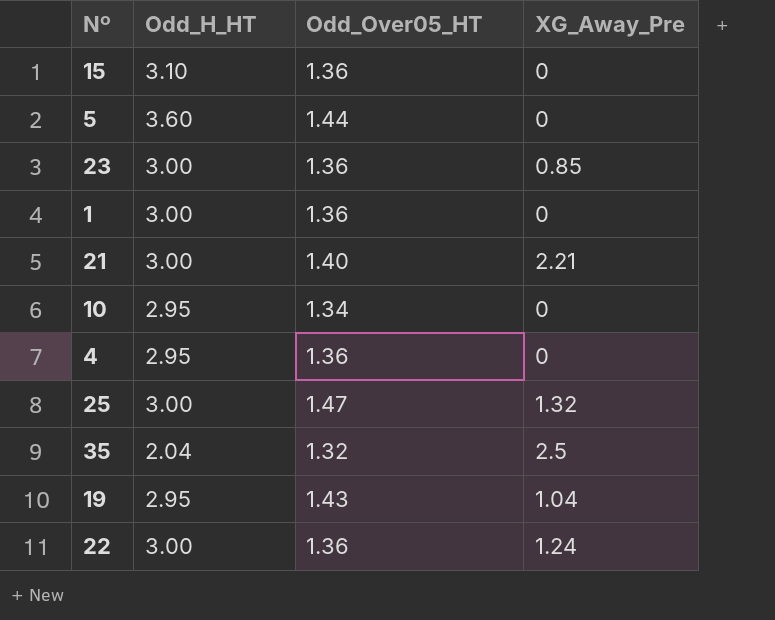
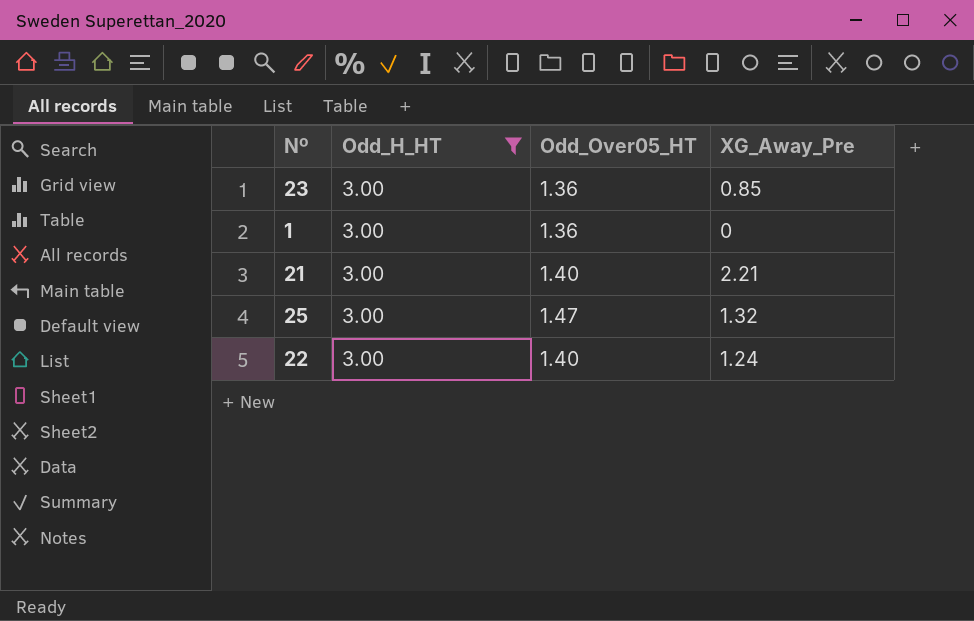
filter: none -> Odd_H_HT = 3.00
22 | Odd_Over05_HT: 1.36 -> 1.40

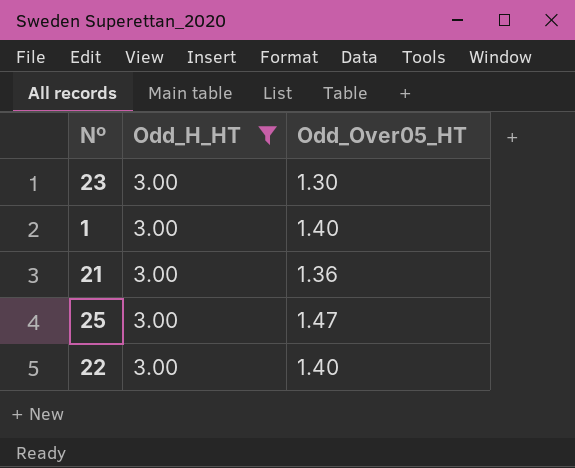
column XG_Away_Pre | position: 4 -> none
23 | Odd_Over05_HT: 1.36 -> 1.30
1 | Odd_Over05_HT: 1.36 -> 1.40
21 | Odd_Over05_HT: 1.40 -> 1.36

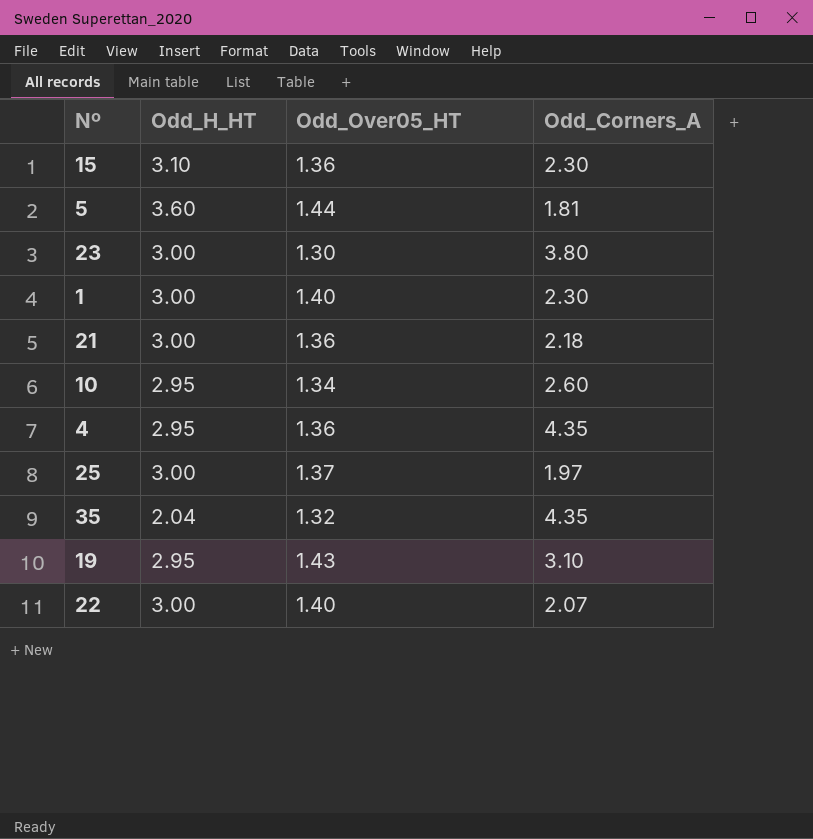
filter: Odd_H_HT = 3.00 -> none
column Odd_Corners_A | position: none -> 4
25 | Odd_Over05_HT: 1.47 -> 1.37

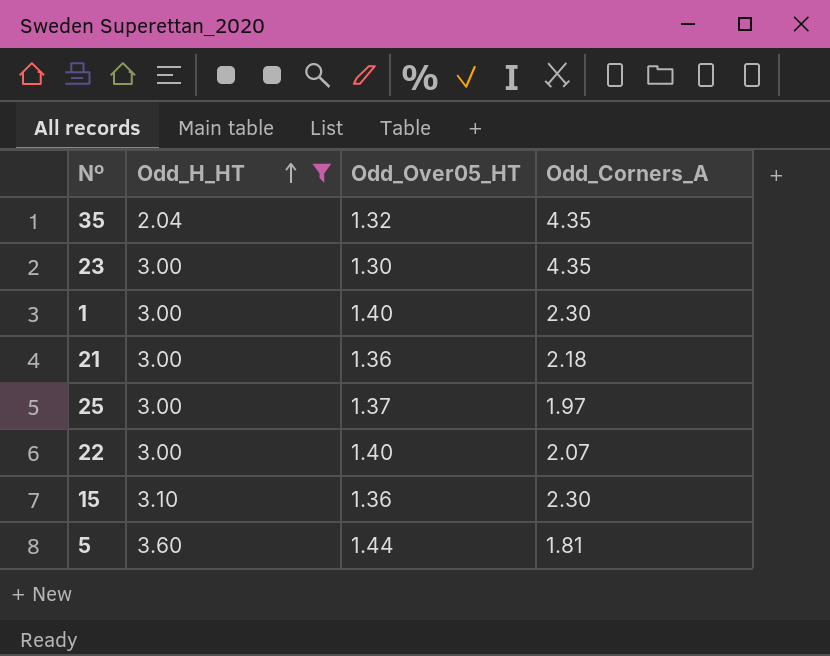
filter: none -> Odd_H_HT != 2.95
row order: none -> Odd_H_HT ascending
23 | Odd_Corners_A: 3.80 -> 4.35

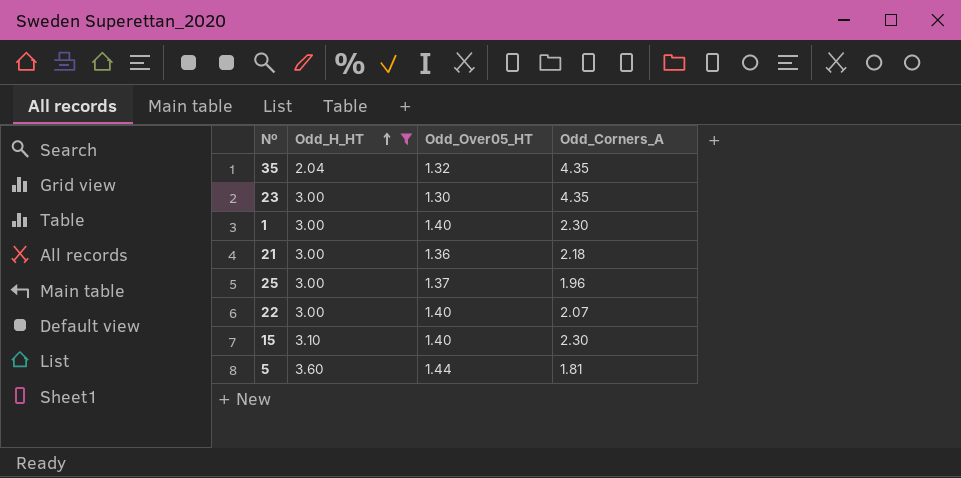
25 | Odd_Corners_A: 1.97 -> 1.96
15 | Odd_Over05_HT: 1.36 -> 1.40

